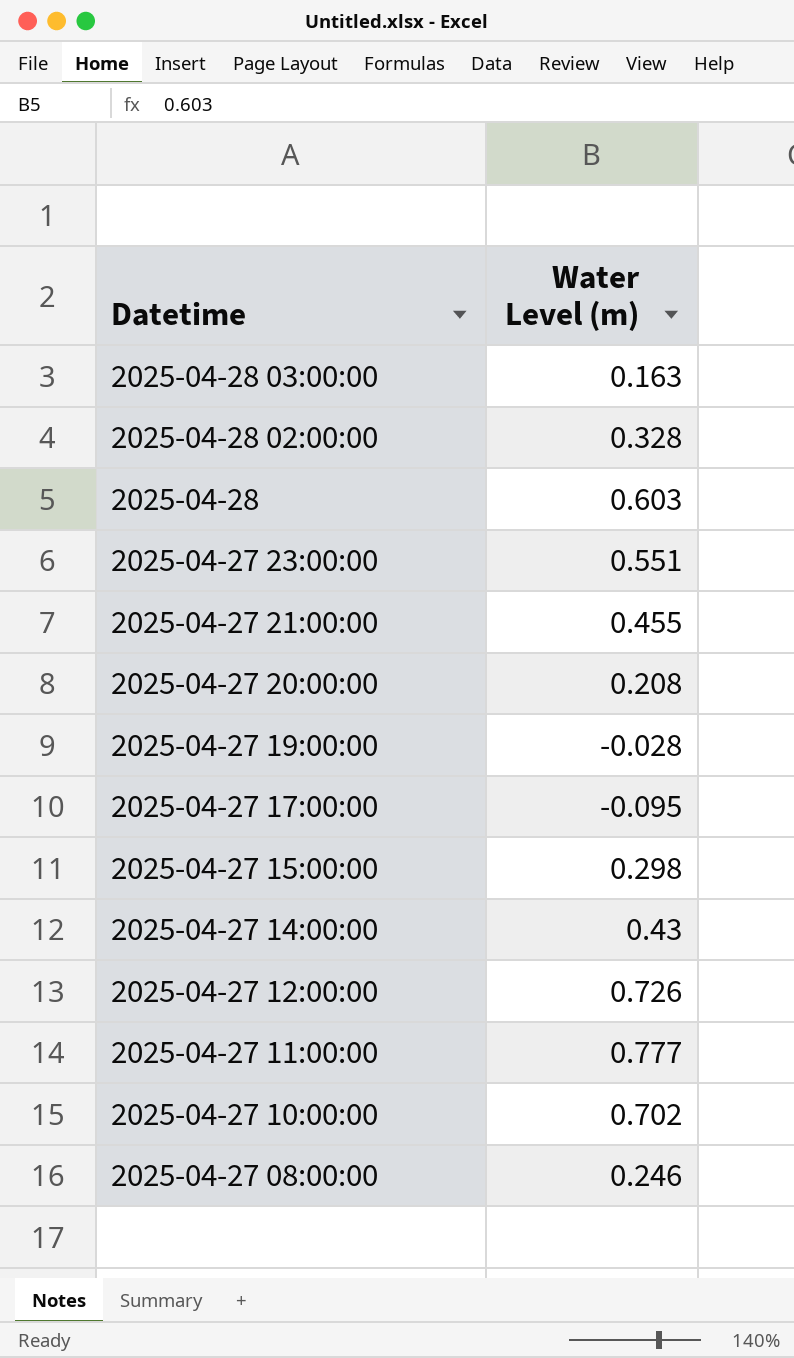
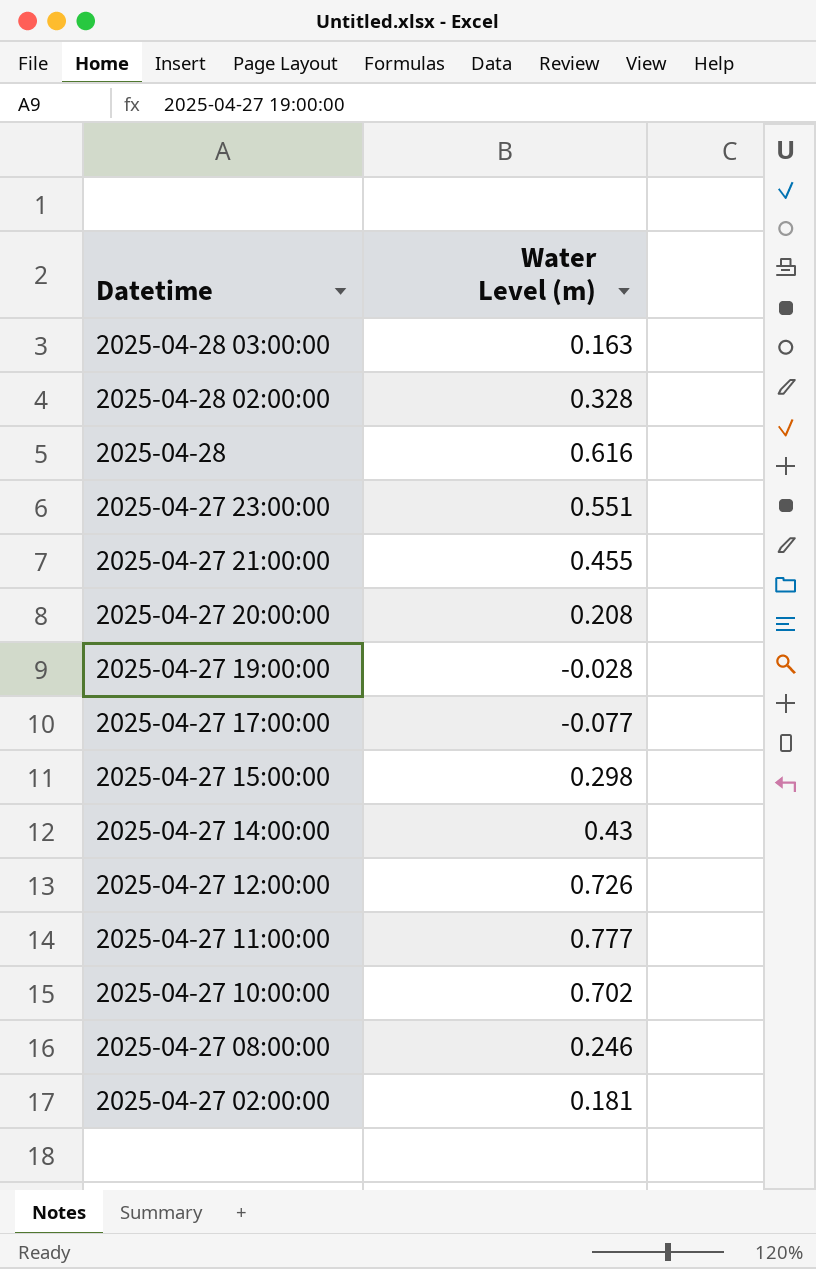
2025-04-28 | Water Level (m): 0.603 -> 0.616
2025-04-27 17:00:00 | Water Level (m): -0.095 -> -0.077
row 2025-04-27 02:00:00: none -> 0.181

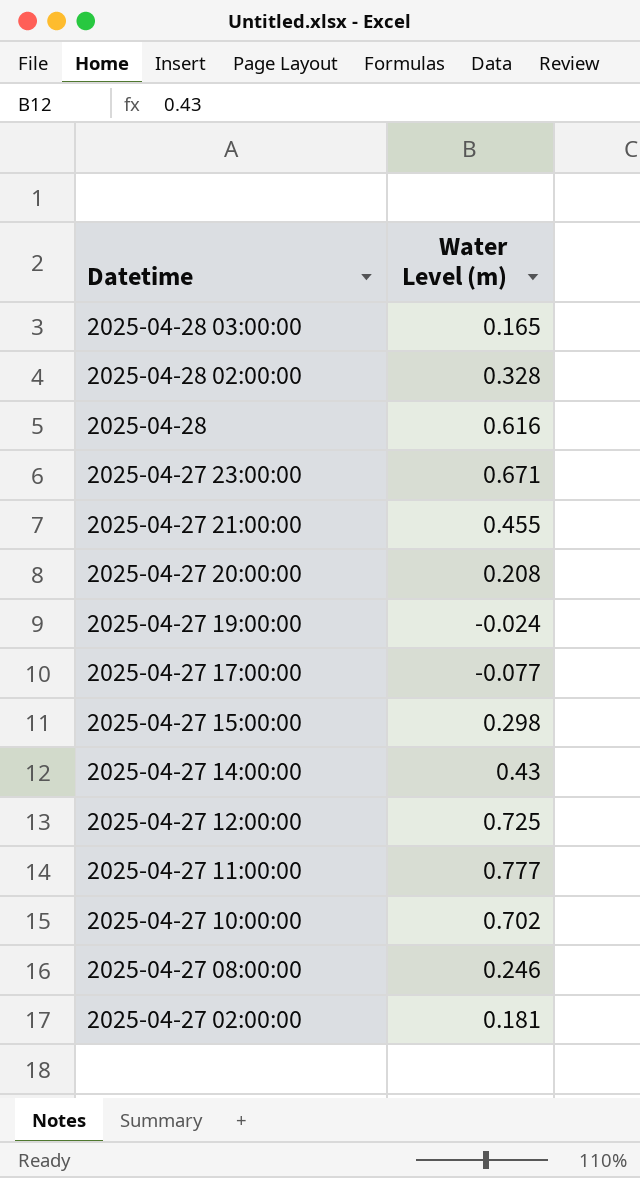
2025-04-28 03:00:00 | Water Level (m): 0.163 -> 0.165
2025-04-27 23:00:00 | Water Level (m): 0.551 -> 0.671
2025-04-27 19:00:00 | Water Level (m): -0.028 -> -0.024
2025-04-27 12:00:00 | Water Level (m): 0.726 -> 0.725

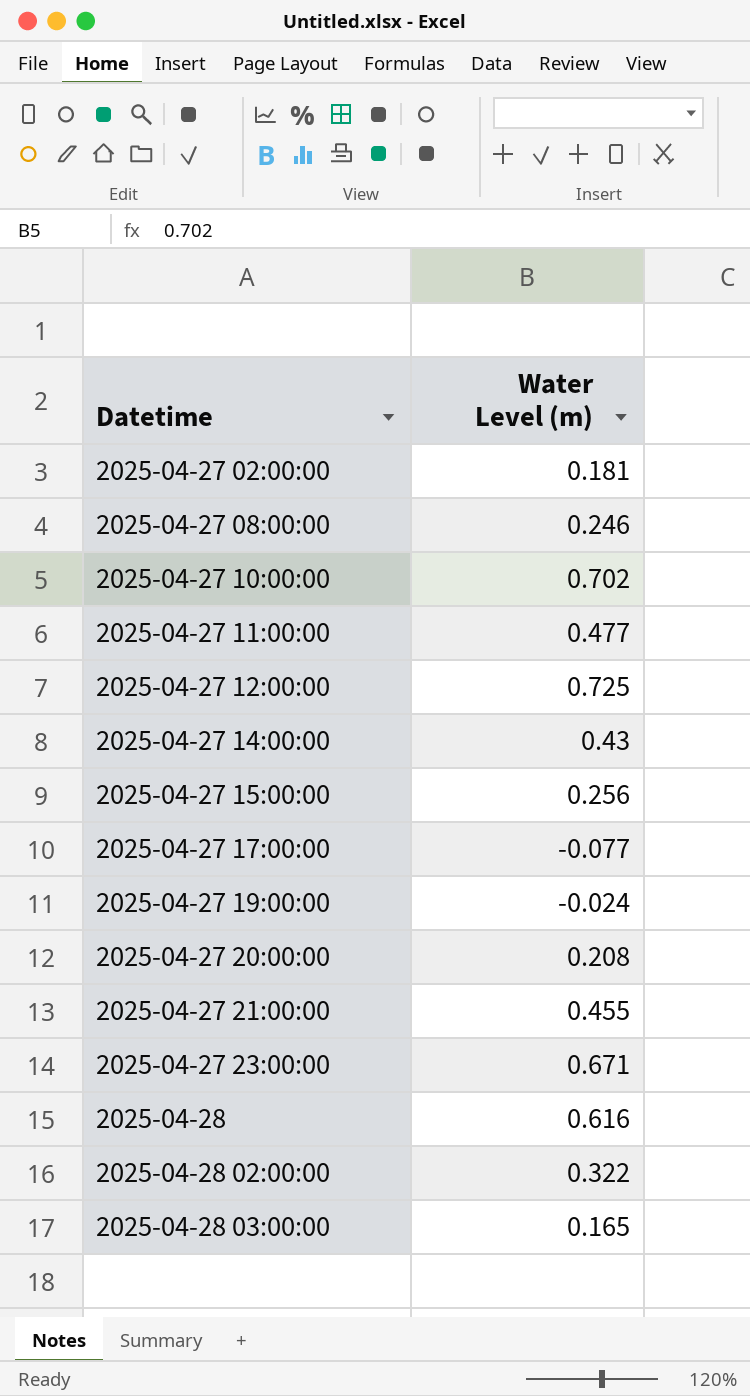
row order: Datetime descending -> Datetime ascending
2025-04-27 11:00:00 | Water Level (m): 0.777 -> 0.477
2025-04-27 15:00:00 | Water Level (m): 0.298 -> 0.256
2025-04-28 02:00:00 | Water Level (m): 0.328 -> 0.322

